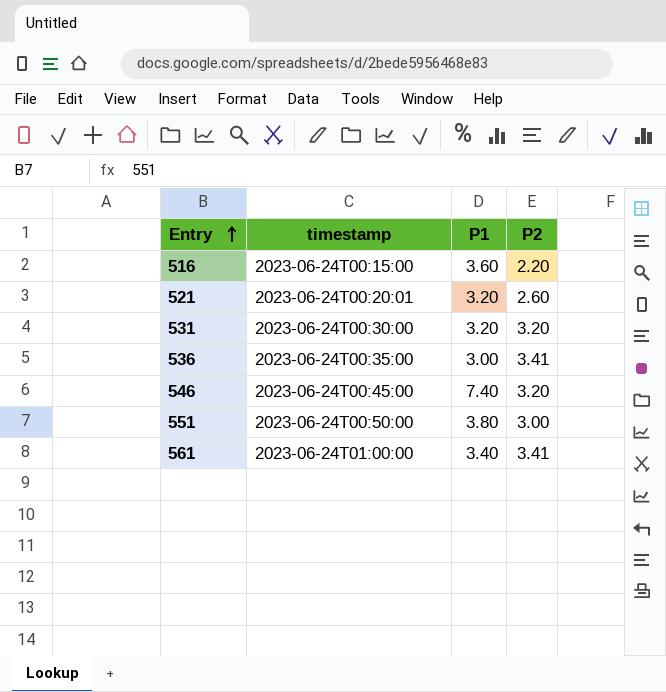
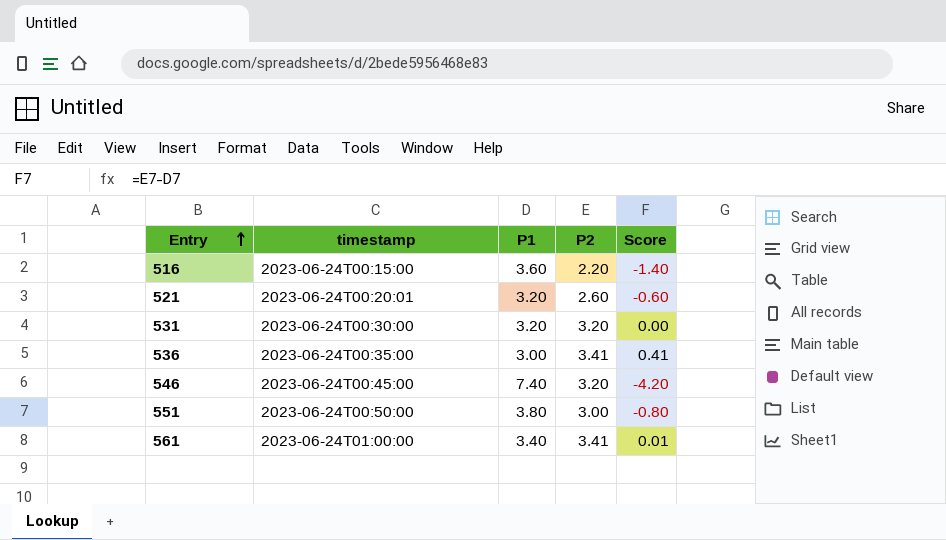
column Score | formula: none -> [P2] - [P1]

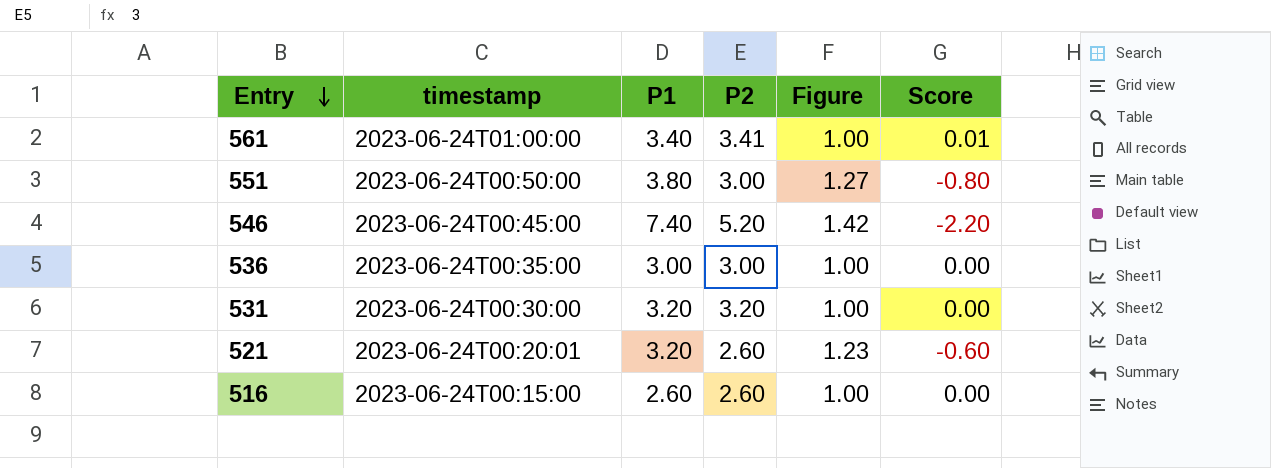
row order: Entry ascending -> Entry descending
column Figure | formula: none -> [P1] / [P2]
546 | P2: 3.20 -> 5.20
546 | Score: -4.20 -> -2.20
536 | P2: 3.41 -> 3.00
536 | Score: 0.41 -> 0.00
516 | P1: 3.60 -> 2.60
516 | P2: 2.20 -> 2.60
516 | Score: -1.40 -> 0.00

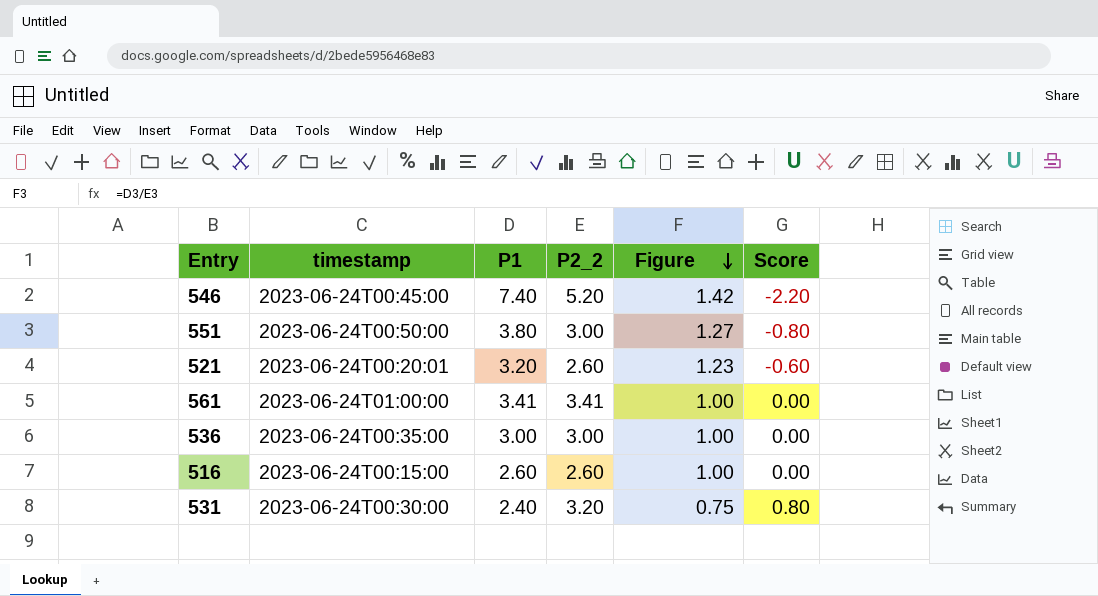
row order: Entry descending -> Figure descending
column name: P2 -> P2_2
561 | P1: 3.40 -> 3.41
561 | Score: 0.01 -> 0.00
531 | P1: 3.20 -> 2.40
531 | Figure: 1.00 -> 0.75
531 | Score: 0.00 -> 0.80

